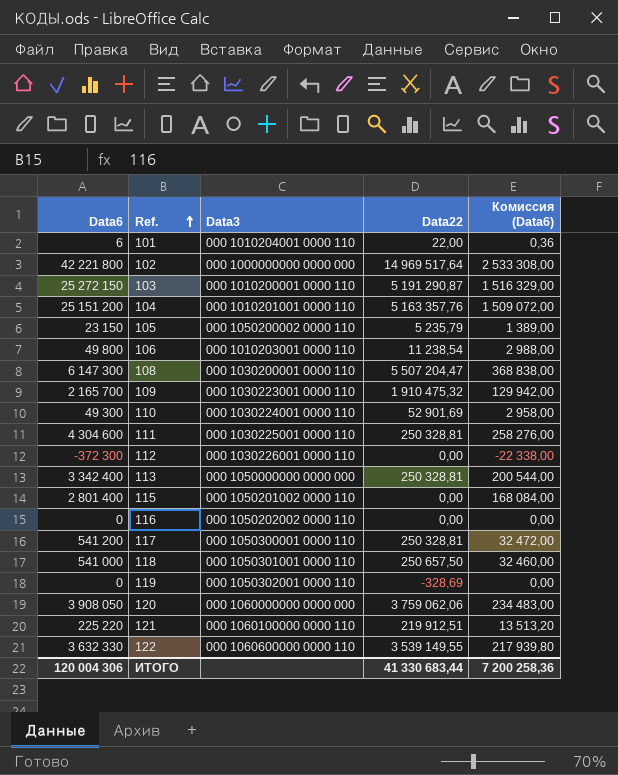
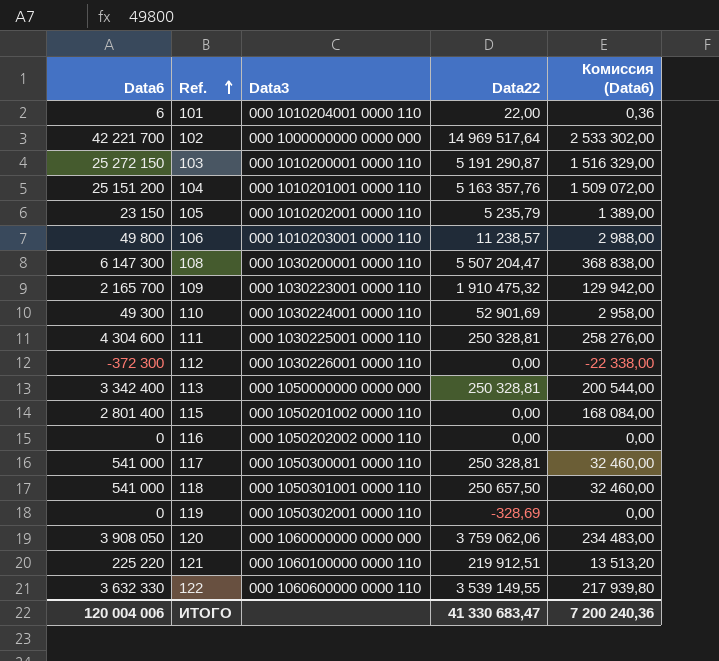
102 | Data6: 42 221 800 -> 42 221 700
102 | Комиссия (Data6): 2 533 308,00 -> 2 533 302,00
105 | Data3: 000 1050200002 0000 110 -> 000 1010202001 0000 110
106 | Data22: 11 238,54 -> 11 238,57
117 | Data6: 541 200 -> 541 000
117 | Комиссия (Data6): 32 472,00 -> 32 460,00
ИТОГО | Data6: 120 004 306 -> 120 004 006
ИТОГО | Data22: 41 330 683,44 -> 41 330 683,47
ИТОГО | Комиссия (Data6): 7 200 258,36 -> 7 200 240,36

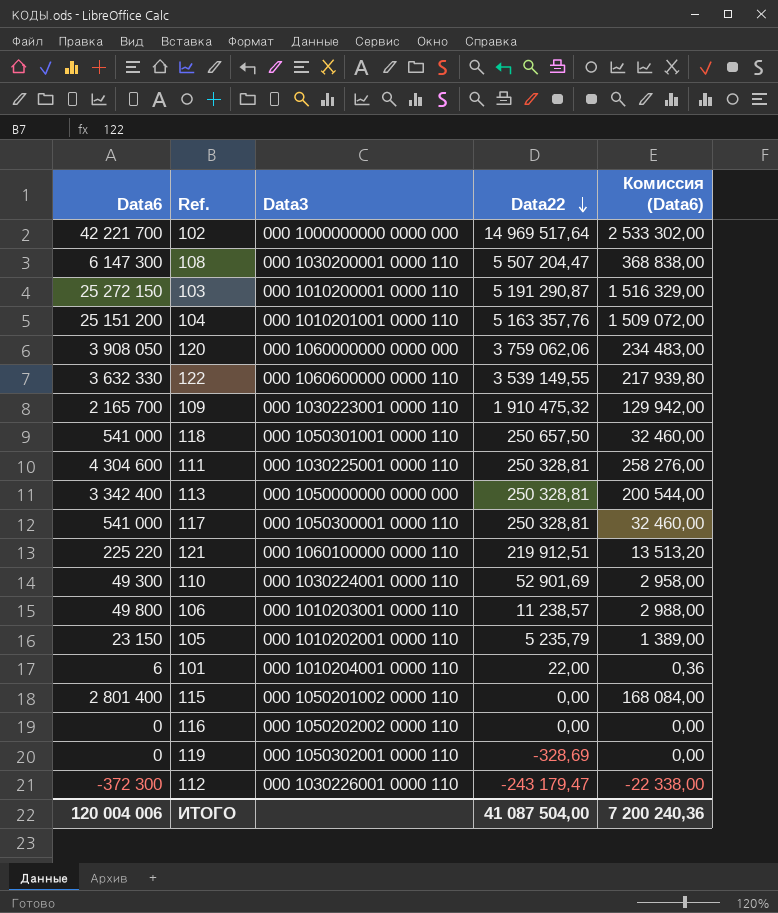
row order: Ref. ascending -> Data22 descending
112 | Data22: 0,00 -> -243 179,47
ИТОГО | Data22: 41 330 683,47 -> 41 087 504,00

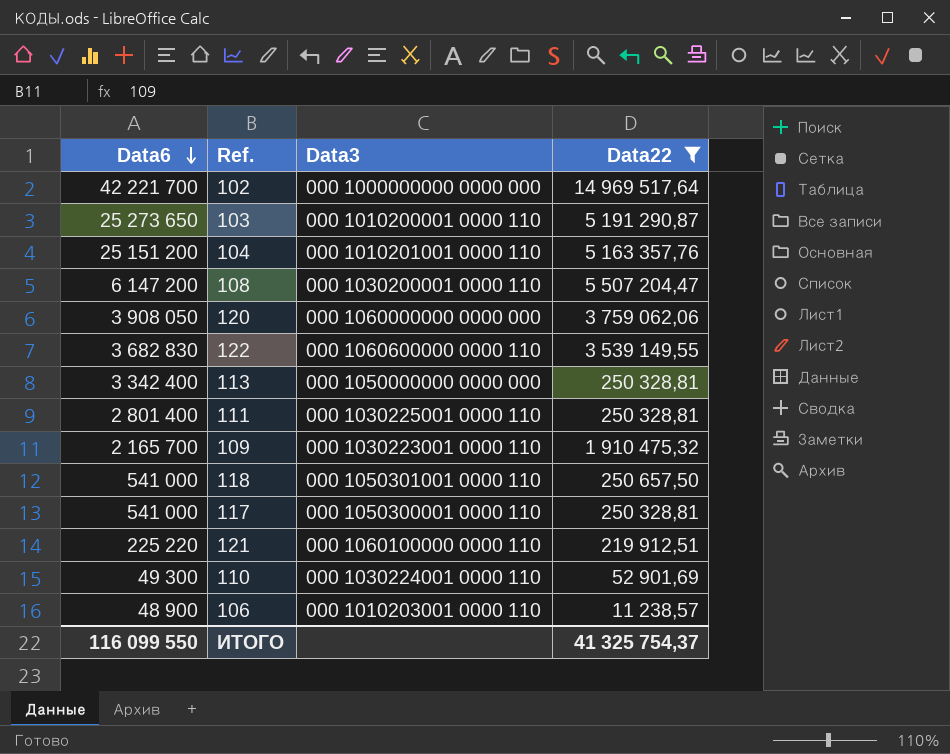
filter: none -> Data22 >= 11 238,57
row order: Data22 descending -> Data6 descending
column Комиссия (Data6) | formula: [Data6] * 0,06 -> none
103 | Data6: 25 272 150 -> 25 273 650
108 | Data6: 6 147 300 -> 6 147 200
122 | Data6: 3 632 330 -> 3 682 830
111 | Data6: 4 304 600 -> 2 801 400
106 | Data6: 49 800 -> 48 900
ИТОГО | Data6: 120 004 006 -> 116 099 550
ИТОГО | Data22: 41 087 504,00 -> 41 325 754,37

